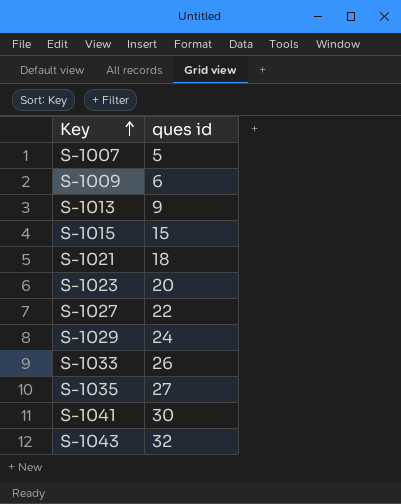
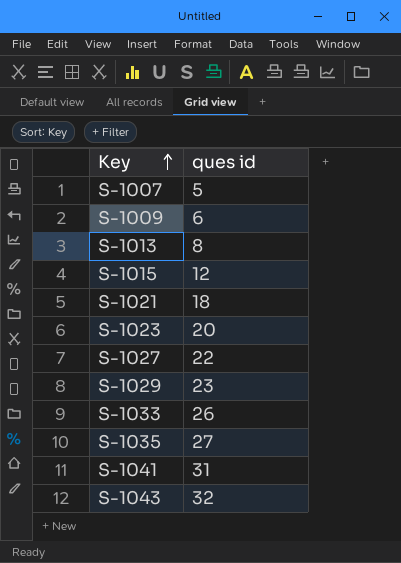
S-1013 | ques id: 9 -> 8
S-1015 | ques id: 15 -> 12
S-1029 | ques id: 24 -> 23
S-1041 | ques id: 30 -> 31

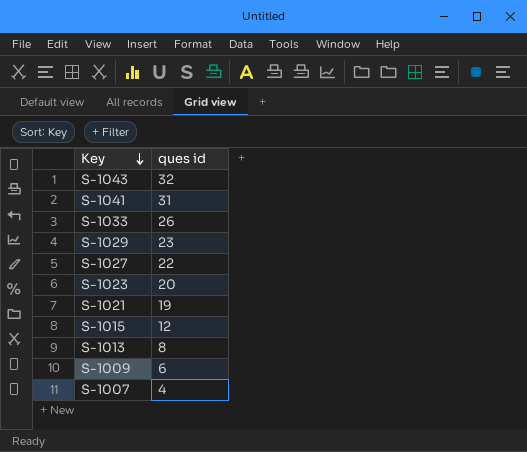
row order: Key ascending -> Key descending
row S-1035: 27 -> none
S-1021 | ques id: 18 -> 19
S-1007 | ques id: 5 -> 4

